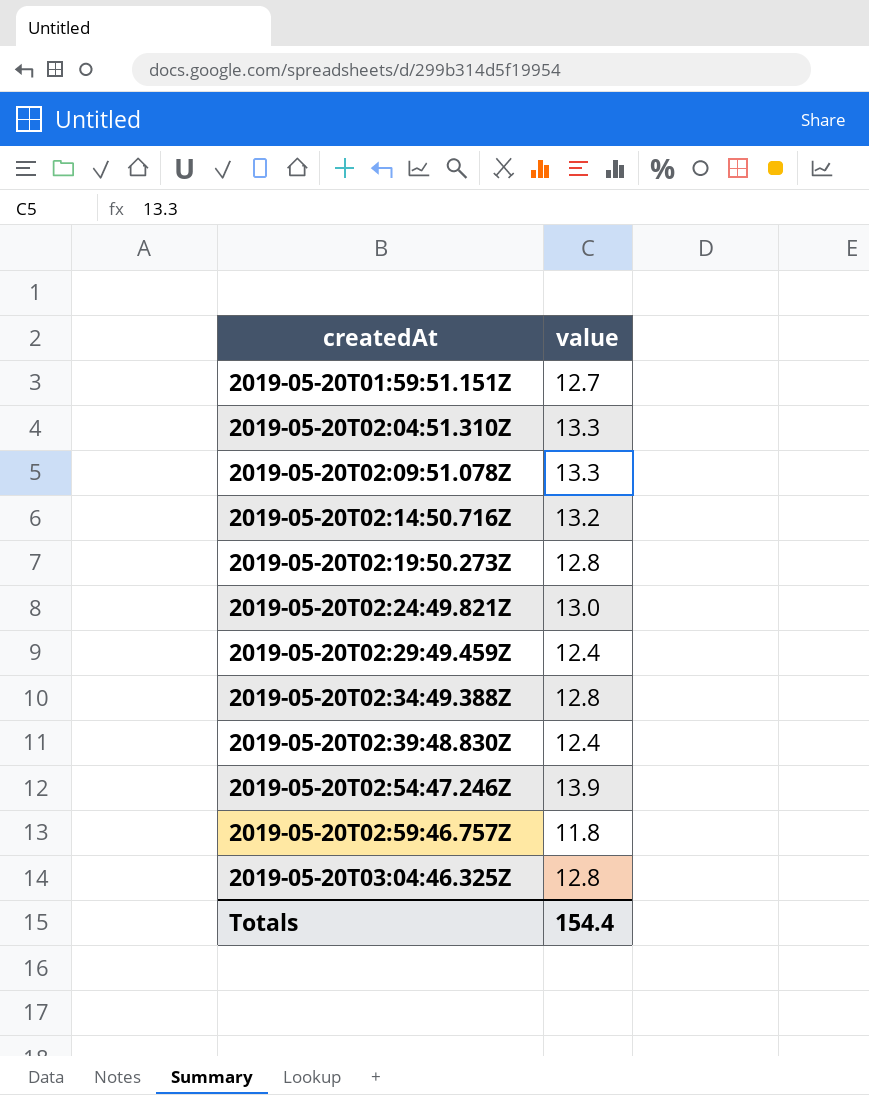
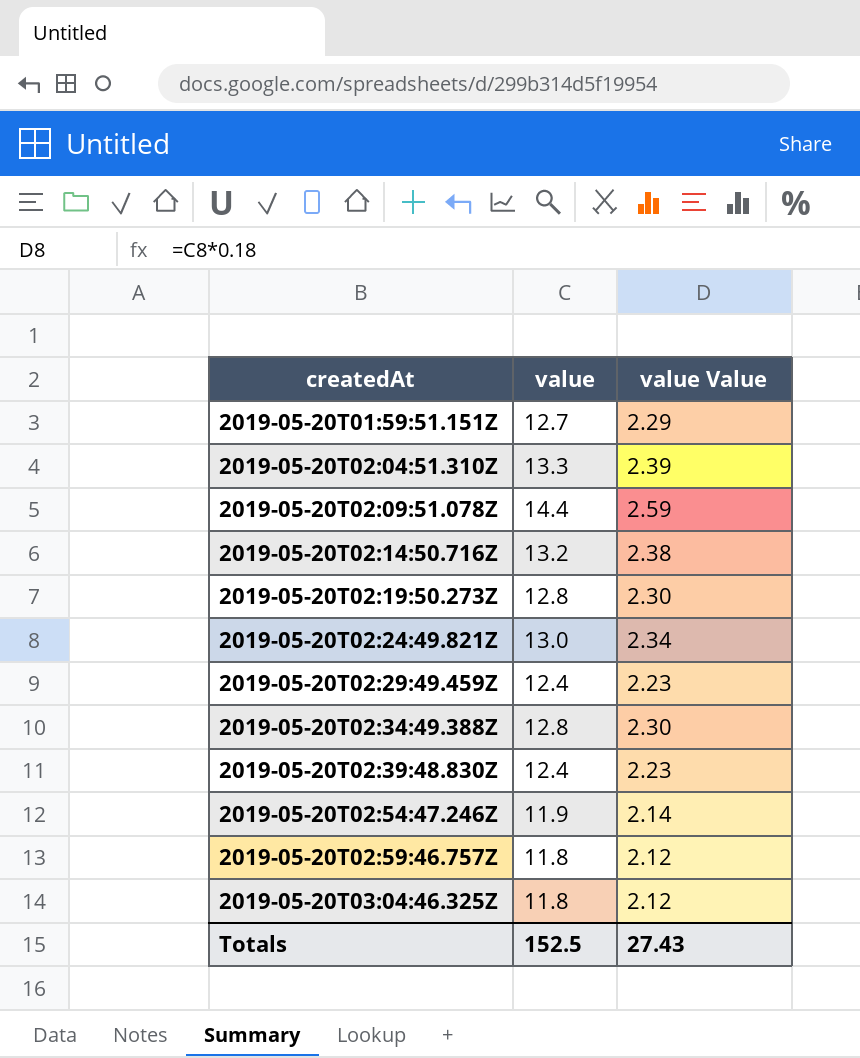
column value Value | formula: none -> [value] * 0.18
2019-05-20T02:09:51.078Z | value: 13.3 -> 14.4
2019-05-20T02:54:47.246Z | value: 13.9 -> 11.9
2019-05-20T03:04:46.325Z | value: 12.8 -> 11.8
Totals | value: 154.4 -> 152.5

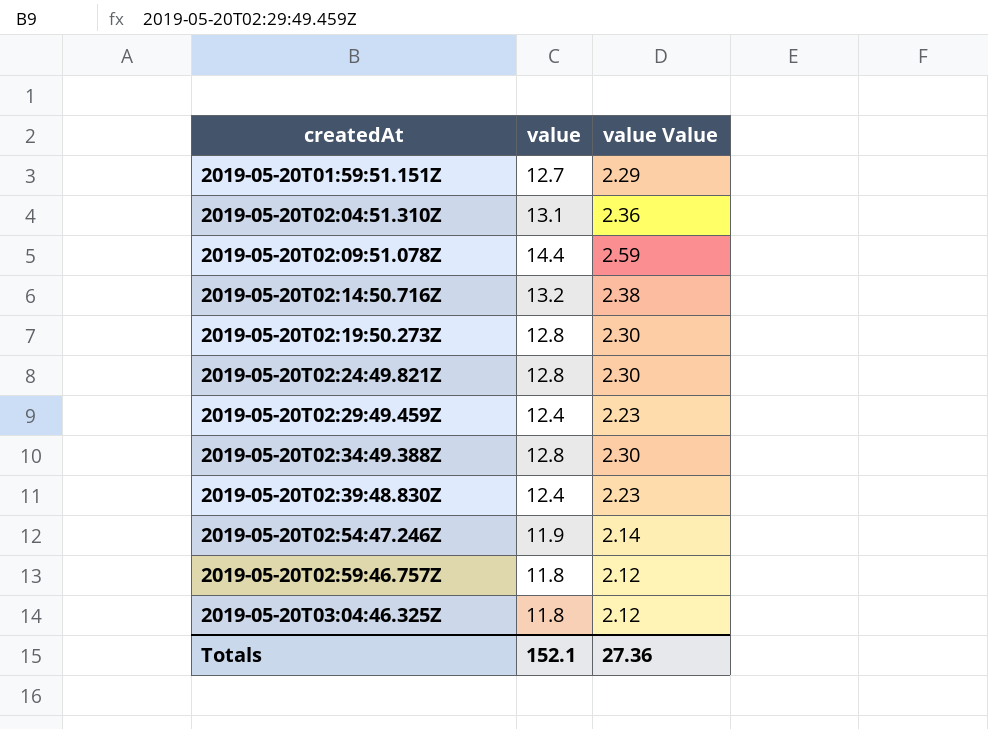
2019-05-20T02:04:51.310Z | value: 13.3 -> 13.1
2019-05-20T02:04:51.310Z | value Value: 2.39 -> 2.36
2019-05-20T02:24:49.821Z | value: 13.0 -> 12.8
2019-05-20T02:24:49.821Z | value Value: 2.34 -> 2.30
Totals | value: 152.5 -> 152.1
Totals | value Value: 27.43 -> 27.36

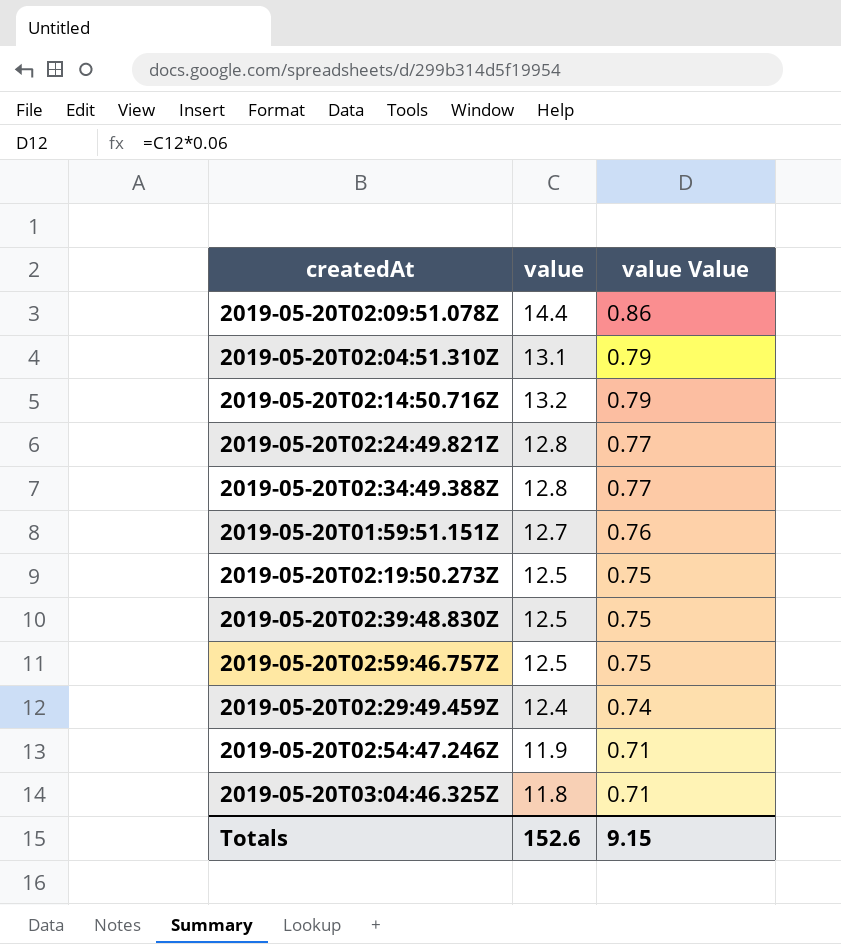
row order: createdAt ascending -> value Value descending
column value Value | formula: [value] * 0.18 -> [value] * 0.06
2019-05-20T02:19:50.273Z | value: 12.8 -> 12.5
2019-05-20T02:39:48.830Z | value: 12.4 -> 12.5
2019-05-20T02:59:46.757Z | value: 11.8 -> 12.5
Totals | value: 152.1 -> 152.6
Totals | value Value: 27.36 -> 9.15

